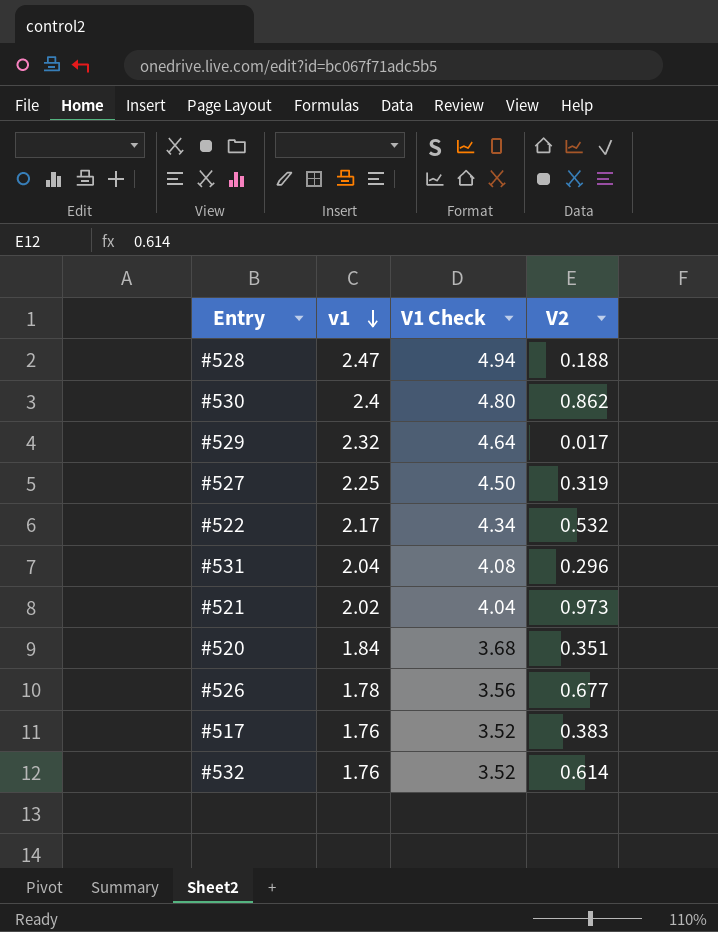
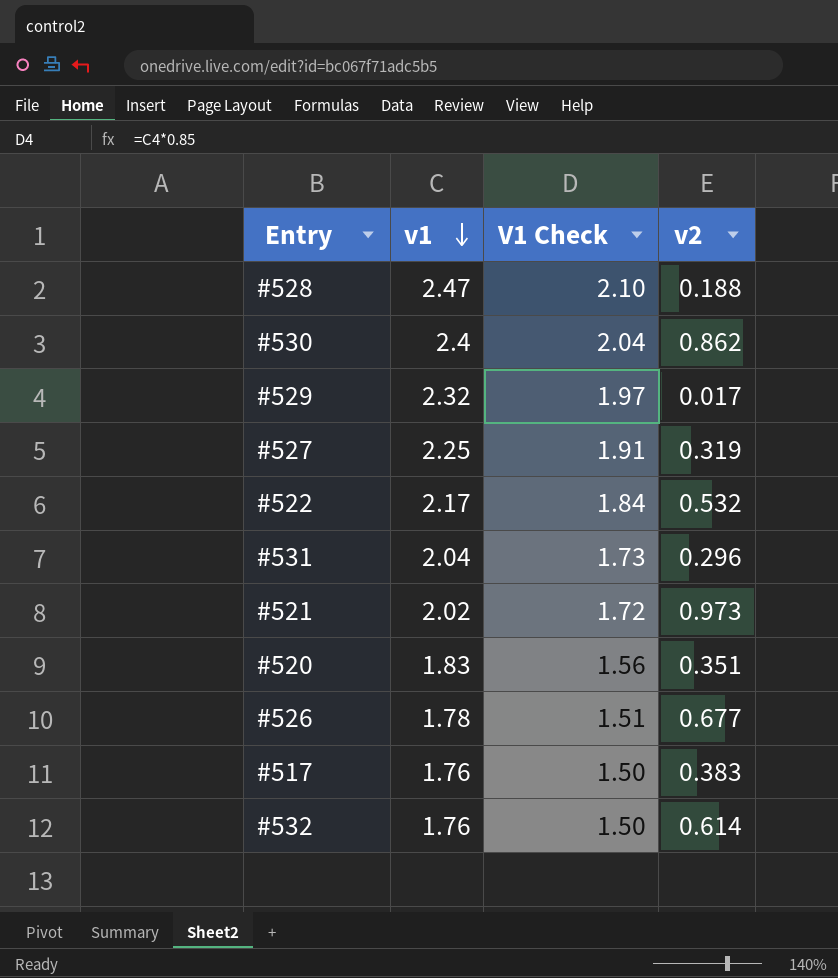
column V1 Check | formula: [v1] * 2 -> [v1] * 0.85
column name: V2 -> v2
#520 | v1: 1.84 -> 1.83

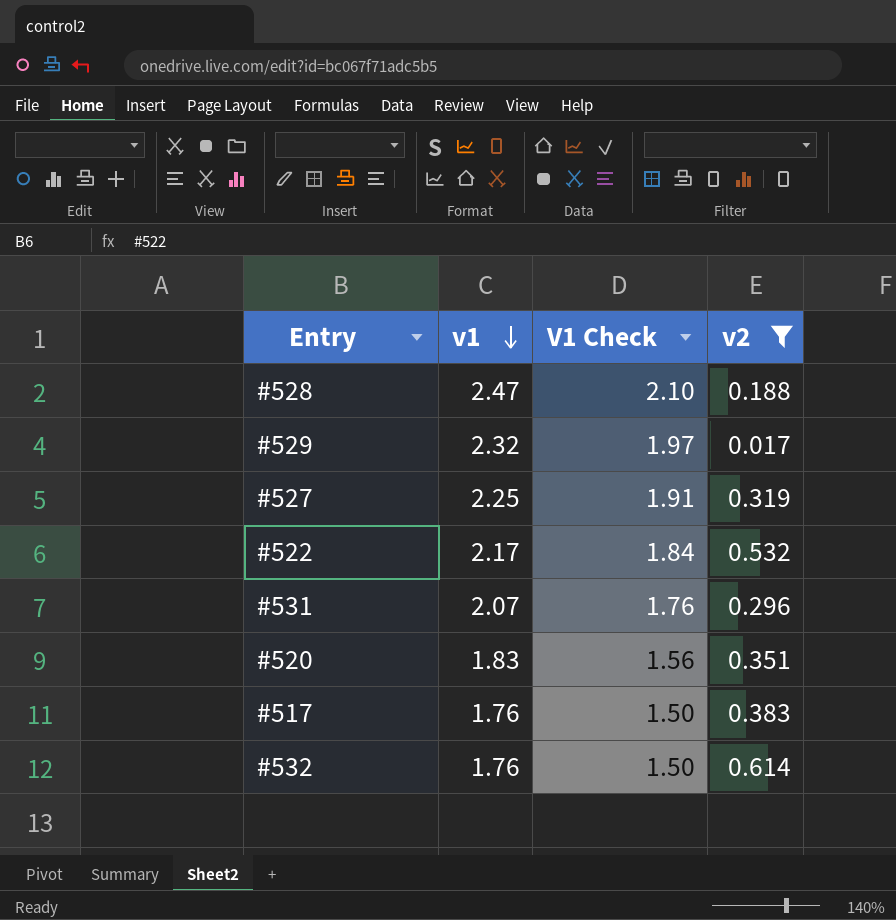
filter: none -> v2 <= 0.614
#531 | v1: 2.04 -> 2.07
#531 | V1 Check: 1.73 -> 1.76

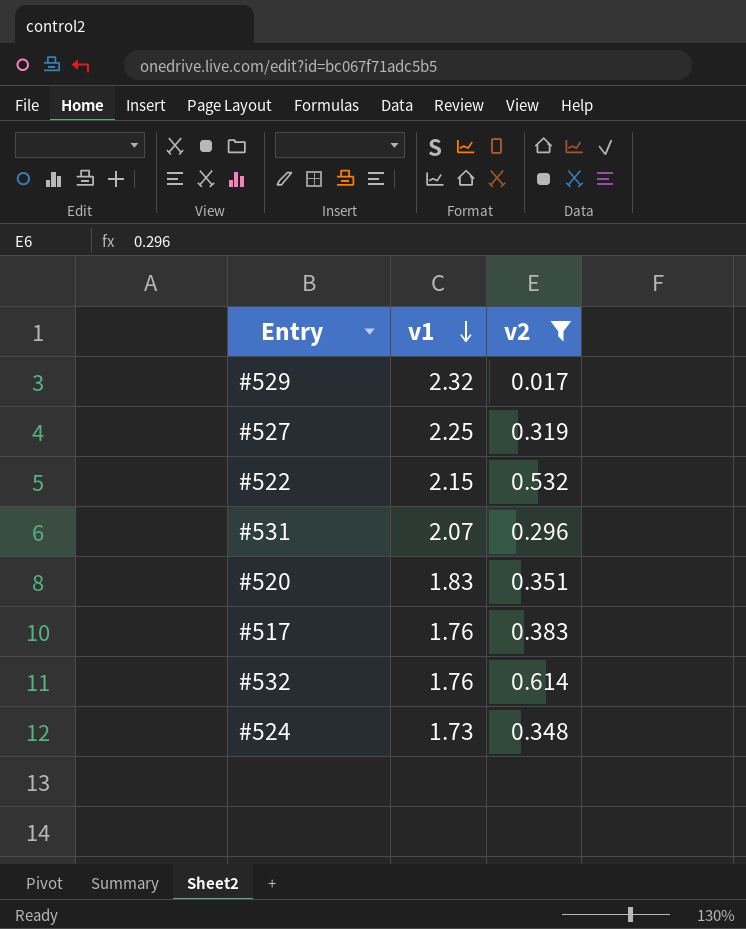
column V1 Check | formula: [v1] * 0.85 -> none
row #528: 2.47 | 2.10 | 0.188 -> none
#522 | v1: 2.17 -> 2.15
row #524: none -> 1.73 | 0.348

